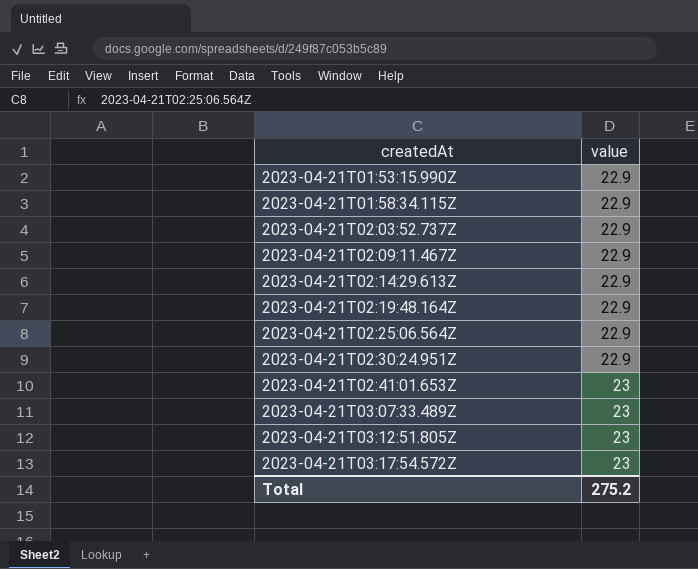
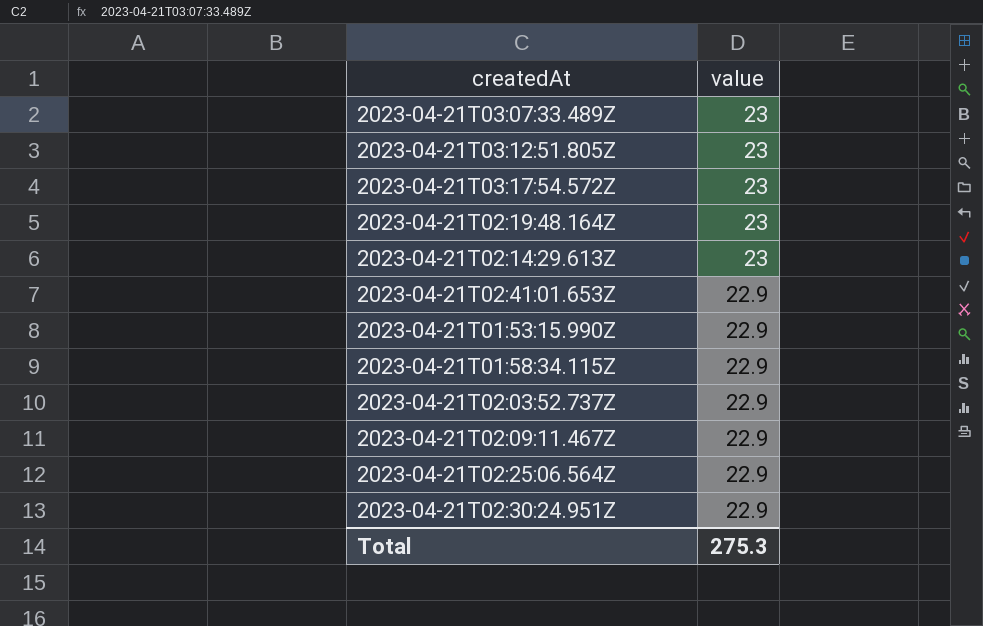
row order: createdAt ascending -> value descending
2023-04-21T02:19:48.164Z | value: 22.9 -> 23
2023-04-21T02:14:29.613Z | value: 22.9 -> 23
2023-04-21T02:41:01.653Z | value: 23 -> 22.9
Total | value: 275.2 -> 275.3

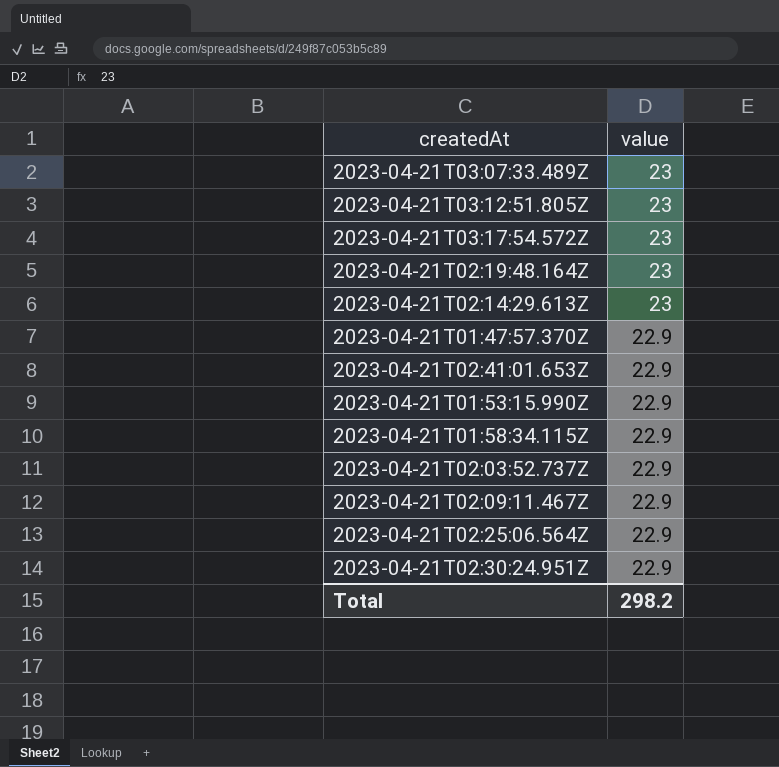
row 2023-04-21T01:47:57.370Z: none -> 22.9
Total | value: 275.3 -> 298.2

